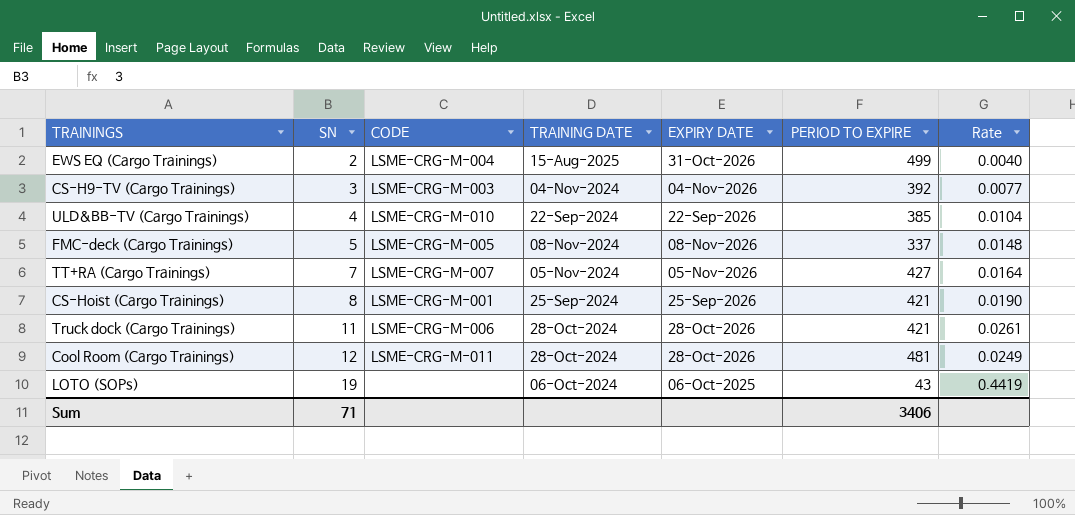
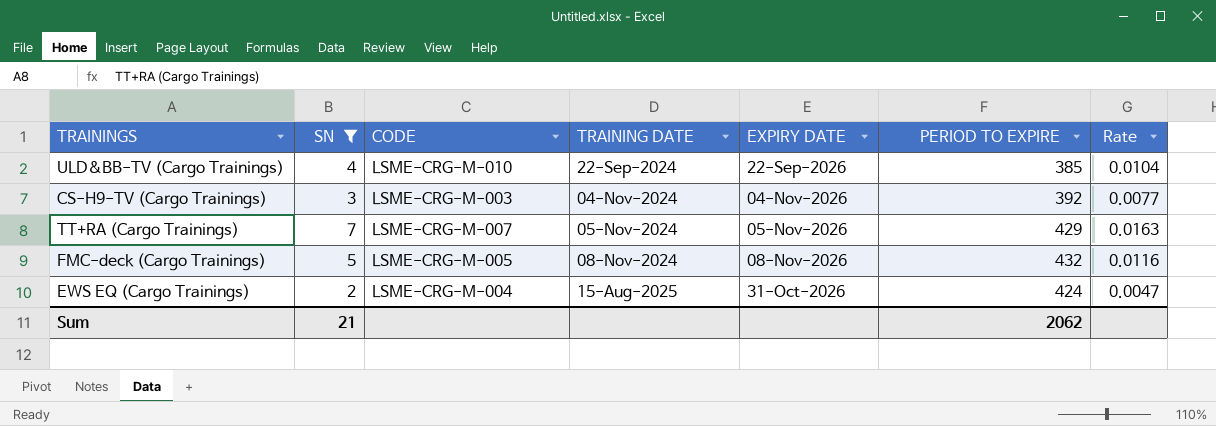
filter: none -> SN <= 7
row order: SN ascending -> TRAINING DATE ascending
TT+RA (Cargo Trainings) | PERIOD TO EXPIRE: 427 -> 429
TT+RA (Cargo Trainings) | Rate: 0.0164 -> 0.0163
FMC-deck (Cargo Trainings) | PERIOD TO EXPIRE: 337 -> 432
FMC-deck (Cargo Trainings) | Rate: 0.0148 -> 0.0116
EWS EQ (Cargo Trainings) | PERIOD TO EXPIRE: 499 -> 424
EWS EQ (Cargo Trainings) | Rate: 0.0040 -> 0.0047
Sum | SN: 71 -> 21
Sum | PERIOD TO EXPIRE: 3406 -> 2062

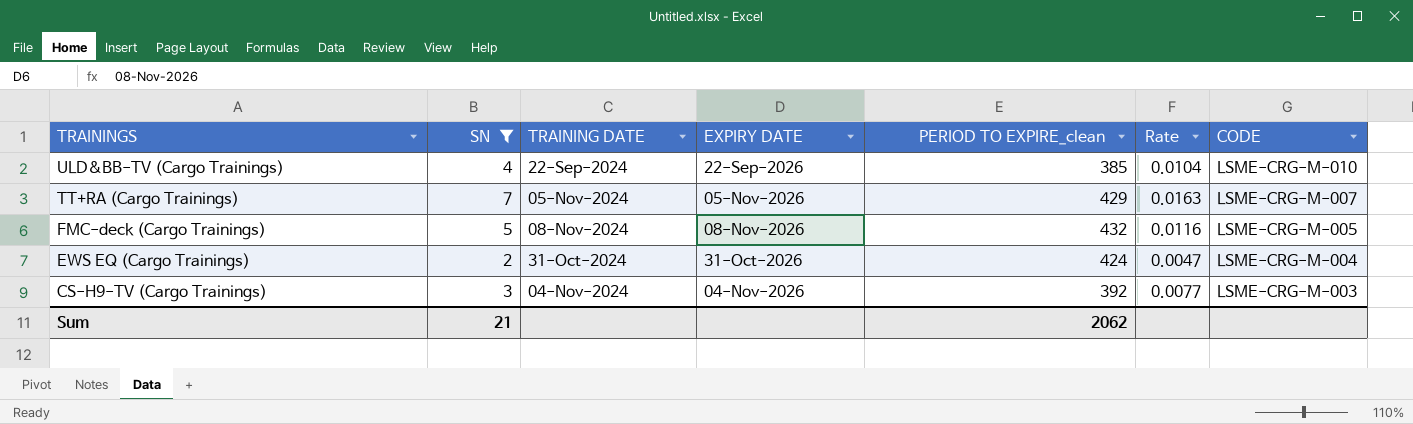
row order: TRAINING DATE ascending -> TRAININGS descending
column name: PERIOD TO EXPIRE -> PERIOD TO EXPIRE_clean
column CODE | position: 3 -> 7
EWS EQ (Cargo Trainings) | TRAINING DATE: 15-Aug-2025 -> 31-Oct-2024

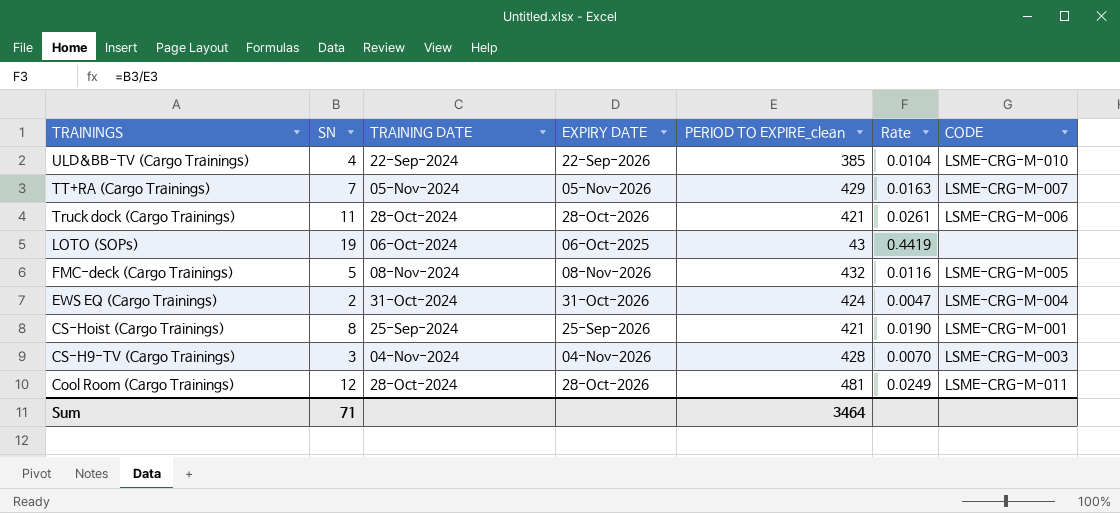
filter: SN <= 7 -> none
CS-H9-TV (Cargo Trainings) | PERIOD TO EXPIRE_clean: 392 -> 428
CS-H9-TV (Cargo Trainings) | Rate: 0.0077 -> 0.0070
Sum | SN: 21 -> 71
Sum | PERIOD TO EXPIRE_clean: 2062 -> 3464

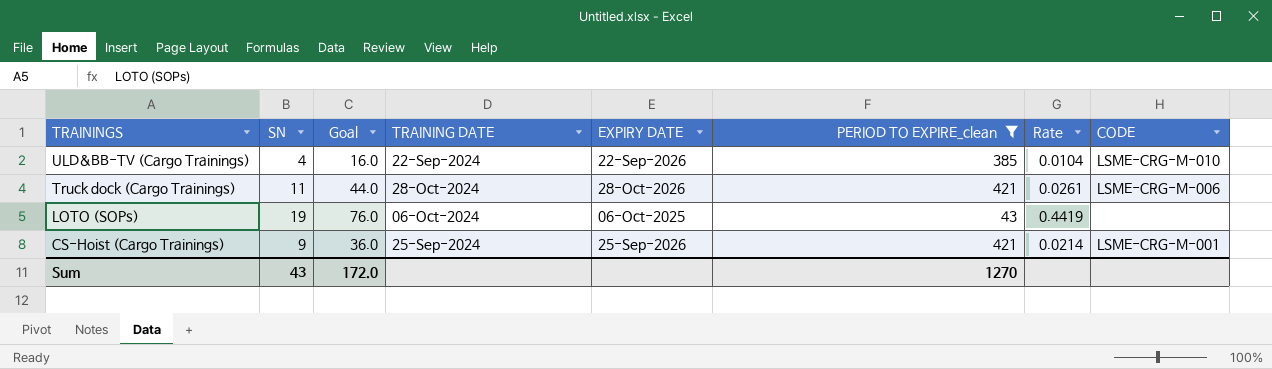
filter: none -> PERIOD TO EXPIRE_clean <= 421
column Goal | formula: none -> [SN] * 4
CS-Hoist (Cargo Trainings) | SN: 8 -> 9
CS-Hoist (Cargo Trainings) | Rate: 0.0190 -> 0.0214
Sum | SN: 71 -> 43
Sum | PERIOD TO EXPIRE_clean: 3464 -> 1270

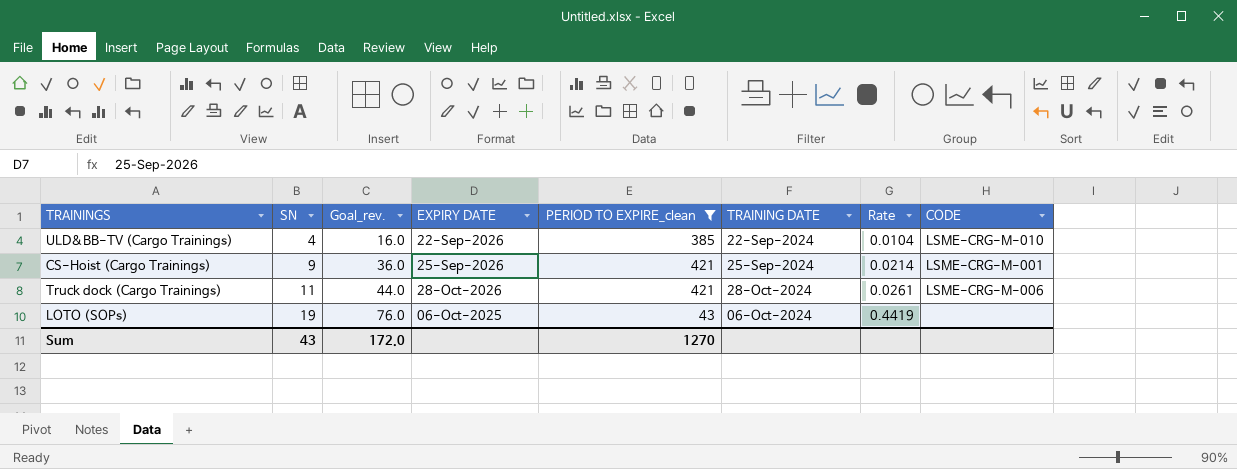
row order: TRAININGS descending -> SN ascending
column name: Goal -> Goal_rev.
column TRAINING DATE | position: 4 -> 6

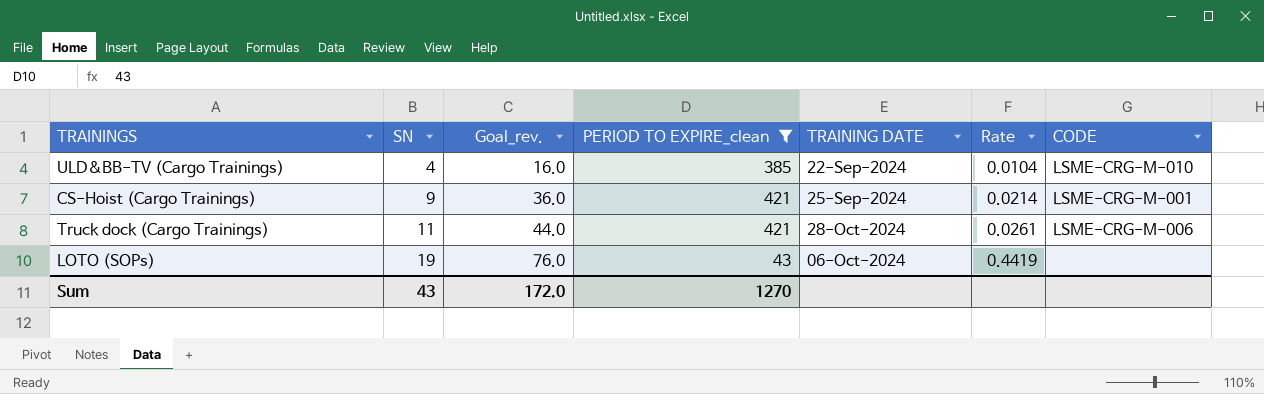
column EXPIRY DATE | position: 4 -> none

